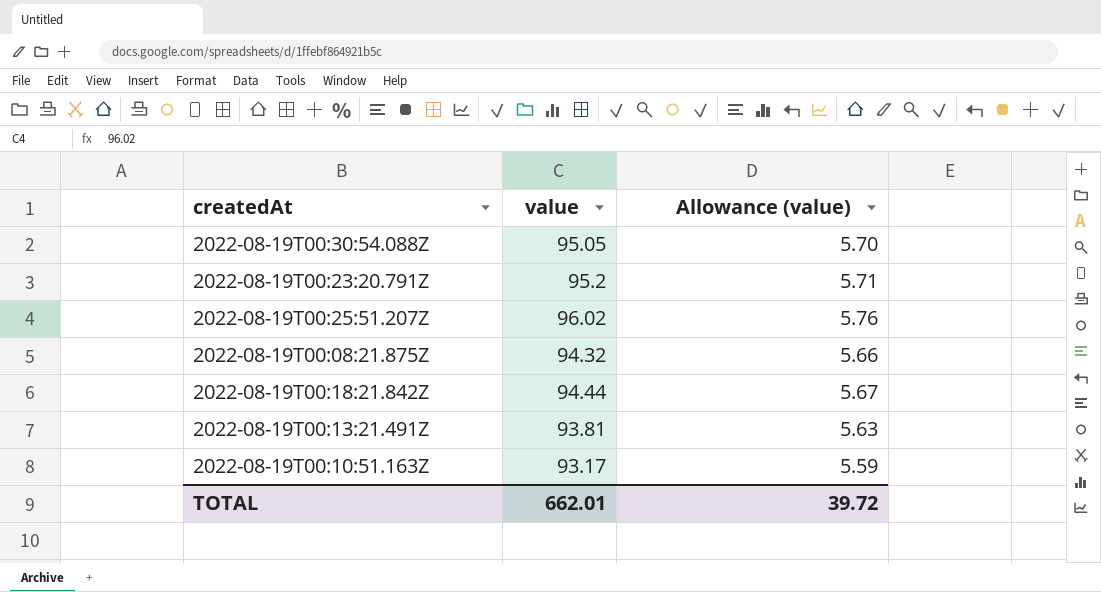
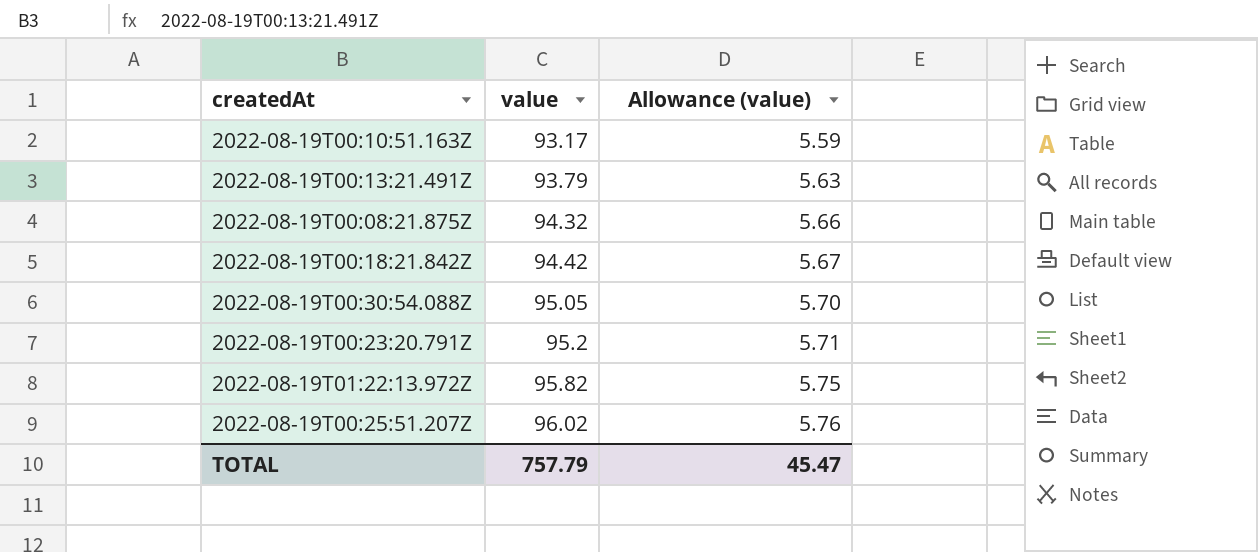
row order: none -> value ascending
2022-08-19T00:13:21.491Z | value: 93.81 -> 93.79
2022-08-19T00:18:21.842Z | value: 94.44 -> 94.42
row 2022-08-19T01:22:13.972Z: none -> 95.82 | 5.75
TOTAL | value: 662.01 -> 757.79
TOTAL | Allowance (value): 39.72 -> 45.47

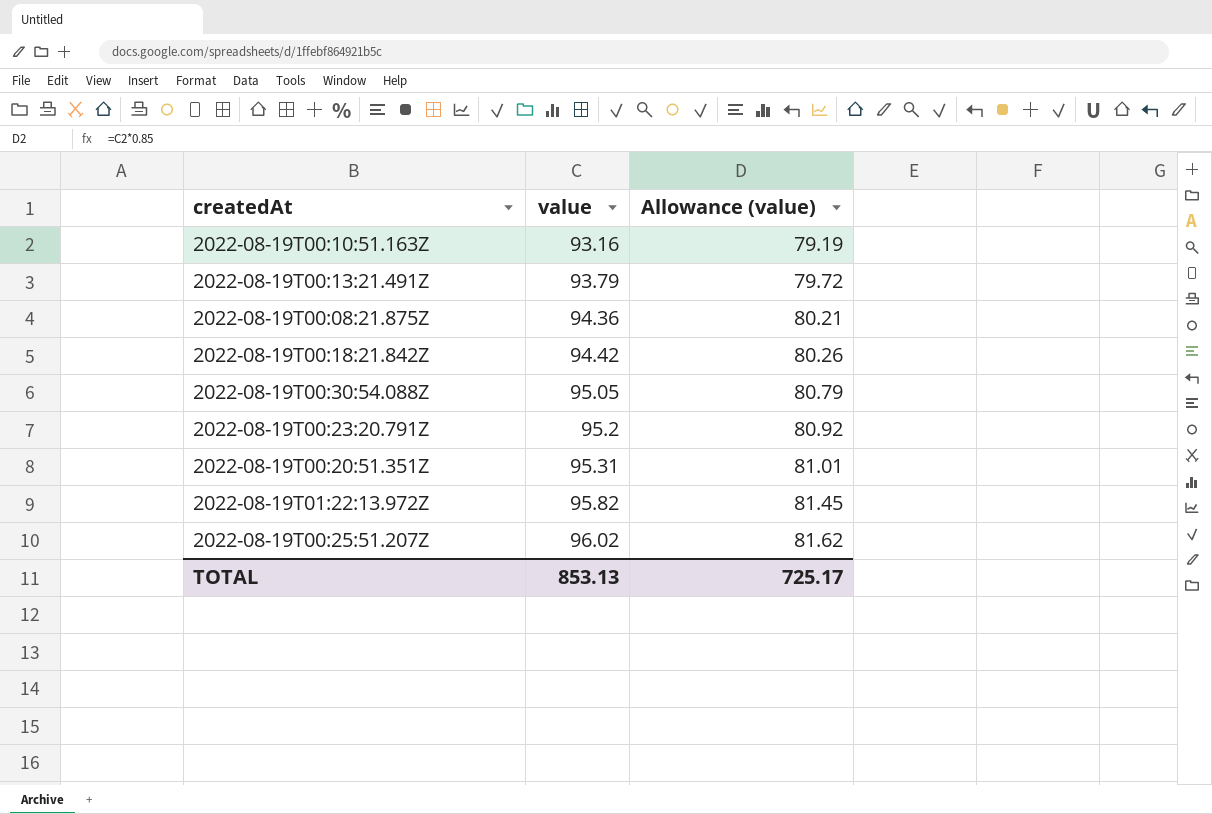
column Allowance (value) | formula: [value] * 0.06 -> [value] * 0.85
2022-08-19T00:10:51.163Z | value: 93.17 -> 93.16
2022-08-19T00:08:21.875Z | value: 94.32 -> 94.36
row 2022-08-19T00:20:51.351Z: none -> 95.31 | 81.01
TOTAL | value: 757.79 -> 853.13
TOTAL | Allowance (value): 45.47 -> 725.17

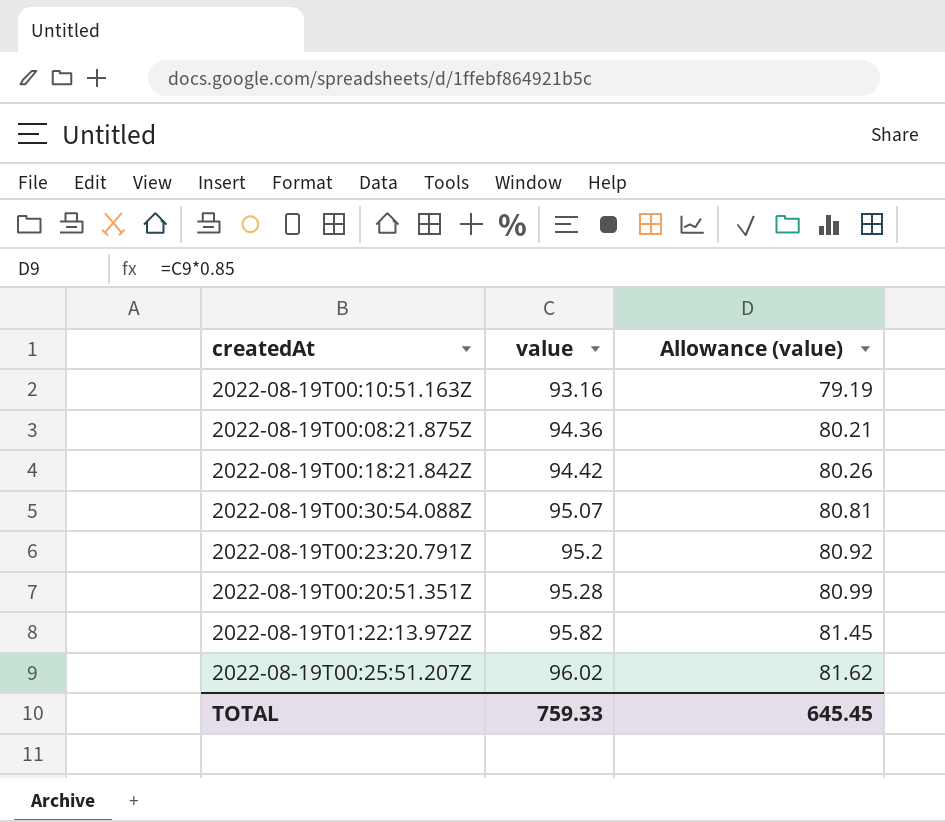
row 2022-08-19T00:13:21.491Z: 93.79 | 79.72 -> none
2022-08-19T00:30:54.088Z | value: 95.05 -> 95.07
2022-08-19T00:30:54.088Z | Allowance (value): 80.79 -> 80.81
2022-08-19T00:20:51.351Z | value: 95.31 -> 95.28
2022-08-19T00:20:51.351Z | Allowance (value): 81.01 -> 80.99
TOTAL | value: 853.13 -> 759.33
TOTAL | Allowance (value): 725.17 -> 645.45

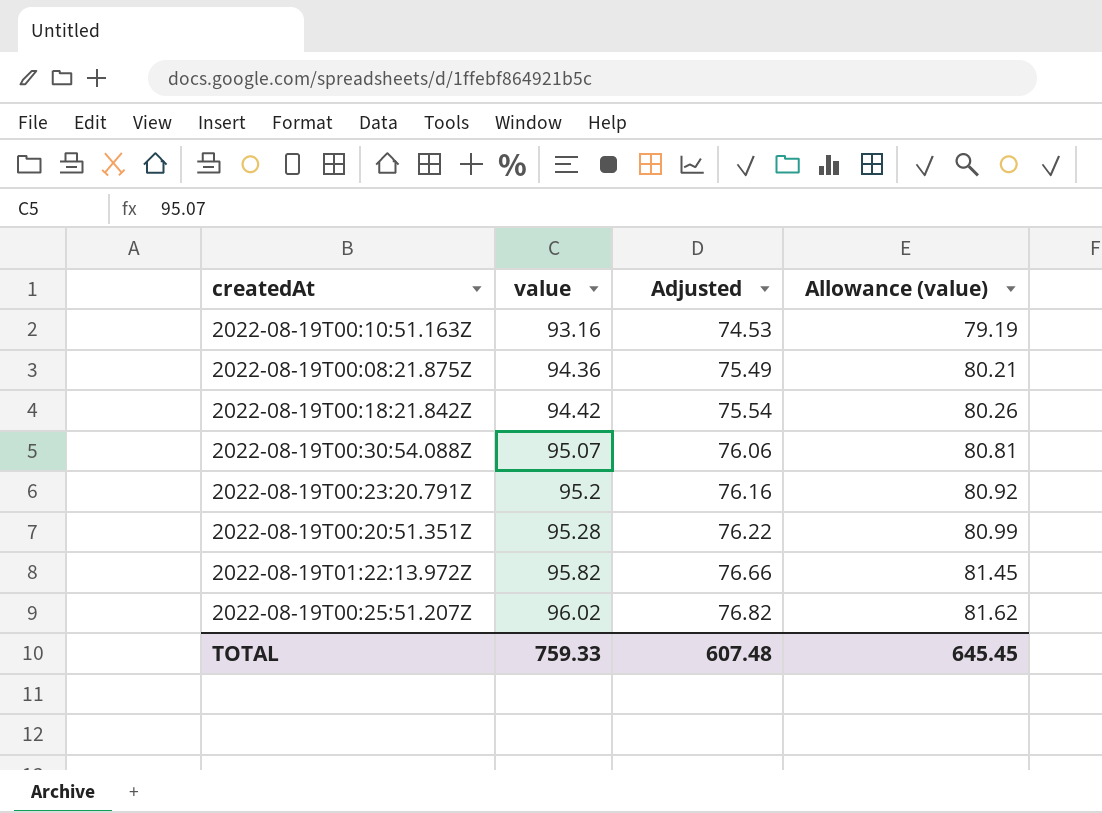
column Adjusted | formula: none -> [value] * 0.8

